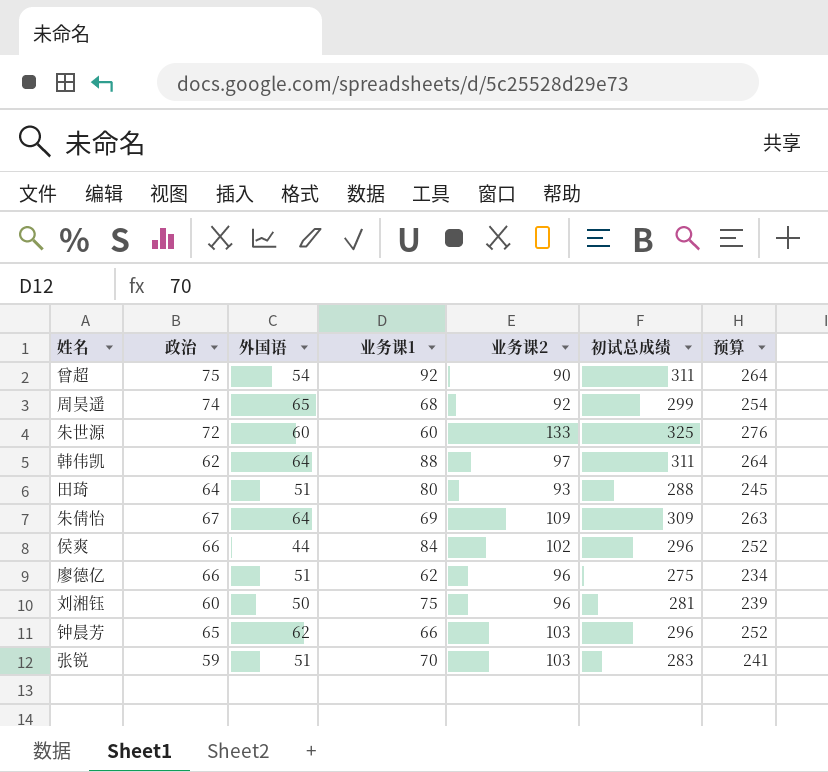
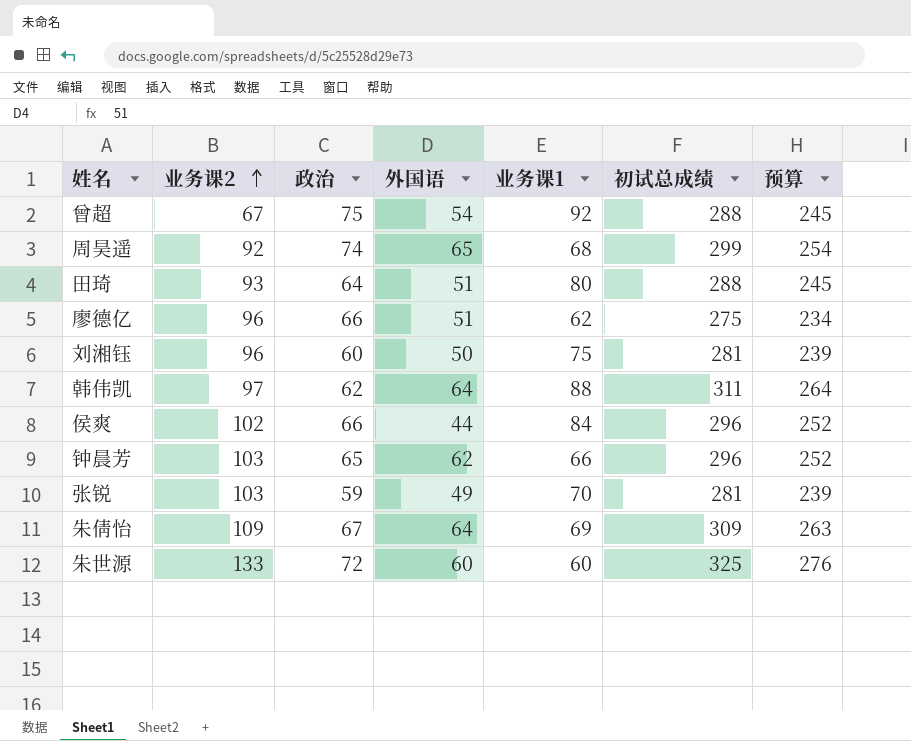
row order: none -> 业务课2 ascending
column 业务课2 | position: 5 -> 2
曾超 | 业务课2: 90 -> 67
曾超 | 初试总成绩: 311 -> 288
曾超 | 预算: 264 -> 245
张锐 | 外国语: 51 -> 49
张锐 | 初试总成绩: 283 -> 281
张锐 | 预算: 241 -> 239

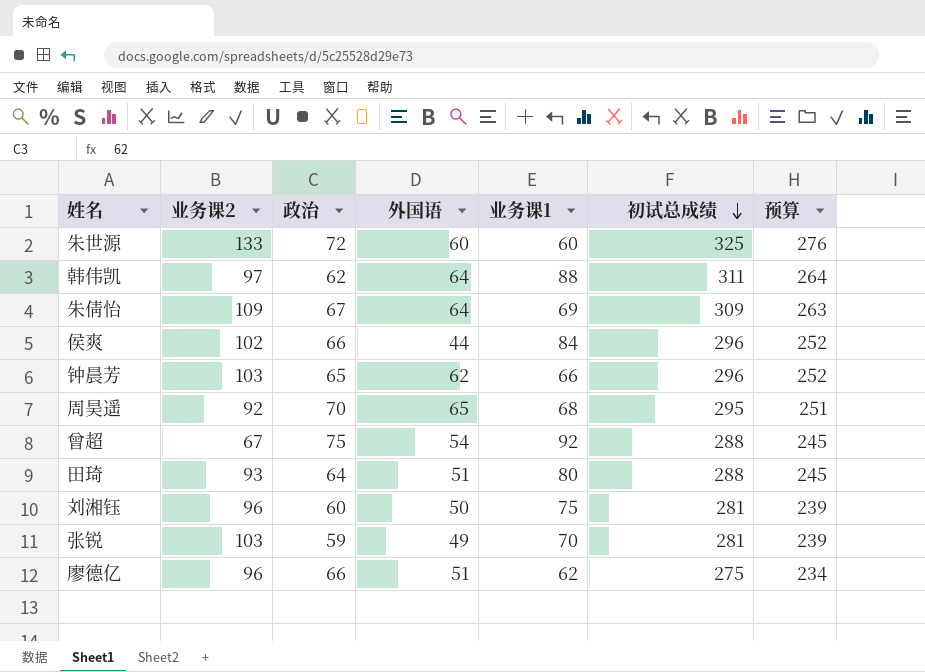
row order: 业务课2 ascending -> 初试总成绩 descending
周昊遥 | 政治: 74 -> 70
周昊遥 | 初试总成绩: 299 -> 295
周昊遥 | 预算: 254 -> 251

